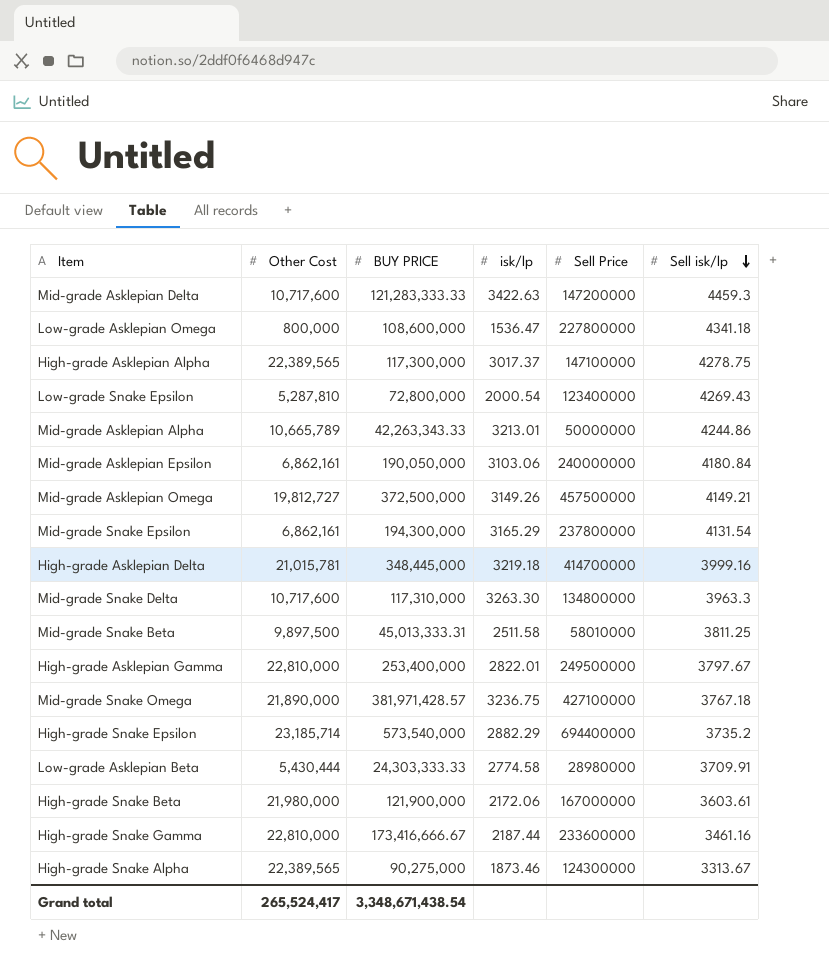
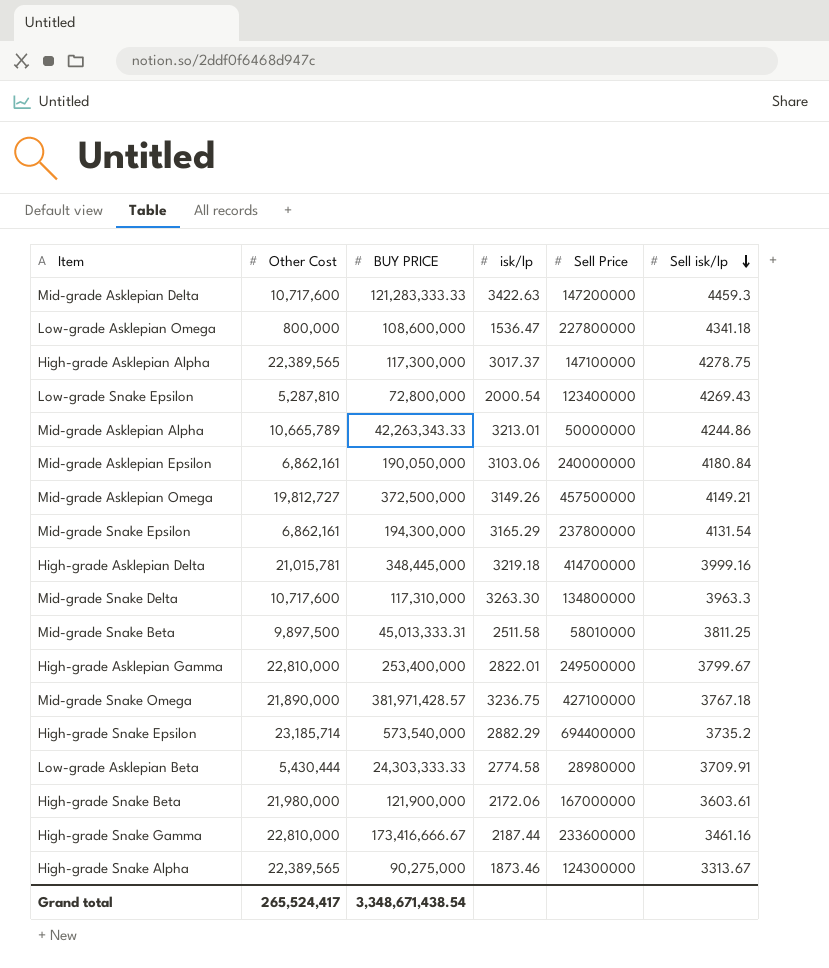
High-grade Asklepian Gamma | Sell isk/lp: 3797.67 -> 3799.67

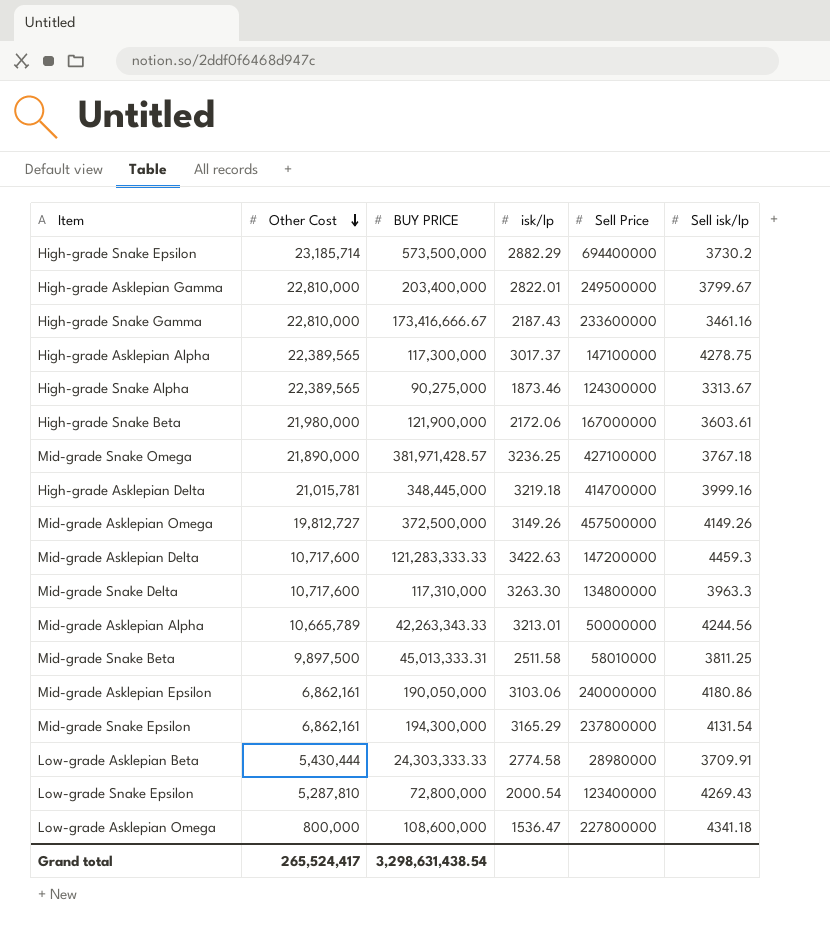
row order: Sell isk/lp descending -> Other Cost descending
High-grade Snake Epsilon | BUY PRICE: 573,540,000 -> 573,500,000
High-grade Snake Epsilon | Sell isk/lp: 3735.2 -> 3730.2
High-grade Asklepian Gamma | BUY PRICE: 253,400,000 -> 203,400,000
High-grade Snake Gamma | isk/lp: 2187.44 -> 2187.43
Mid-grade Snake Omega | isk/lp: 3236.75 -> 3236.25
Mid-grade Asklepian Omega | Sell isk/lp: 4149.21 -> 4149.26
Mid-grade Asklepian Alpha | Sell isk/lp: 4244.86 -> 4244.56
Mid-grade Asklepian Epsilon | Sell isk/lp: 4180.84 -> 4180.86
Grand total | BUY PRICE: 3,348,671,438.54 -> 3,298,631,438.54

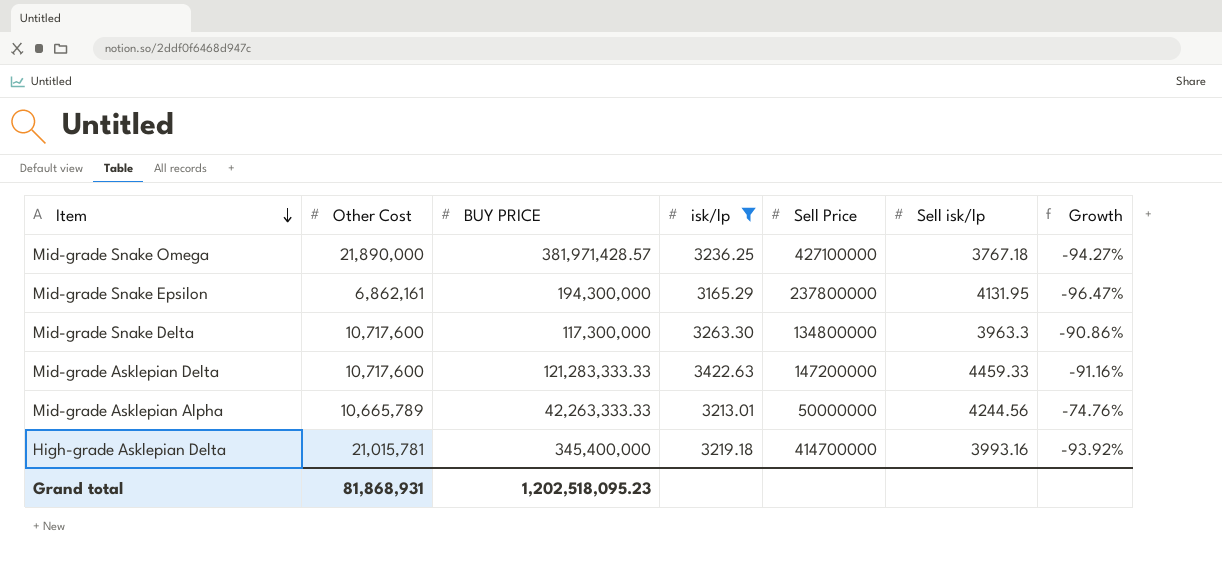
filter: none -> isk/lp >= 3165.29
row order: Other Cost descending -> Item descending
column Growth | formula: none -> ([Other Cost] - [BUY PRICE]) / [BUY PRICE]
Mid-grade Snake Epsilon | Sell isk/lp: 4131.54 -> 4131.95
Mid-grade Snake Delta | BUY PRICE: 117,310,000 -> 117,300,000
Mid-grade Asklepian Delta | Sell isk/lp: 4459.3 -> 4459.33
Mid-grade Asklepian Alpha | BUY PRICE: 42,263,343.33 -> 42,263,333.33
High-grade Asklepian Delta | BUY PRICE: 348,445,000 -> 345,400,000
High-grade Asklepian Delta | Sell isk/lp: 3999.16 -> 3993.16
Grand total | Other Cost: 265,524,417 -> 81,868,931
Grand total | BUY PRICE: 3,298,631,438.54 -> 1,202,518,095.23

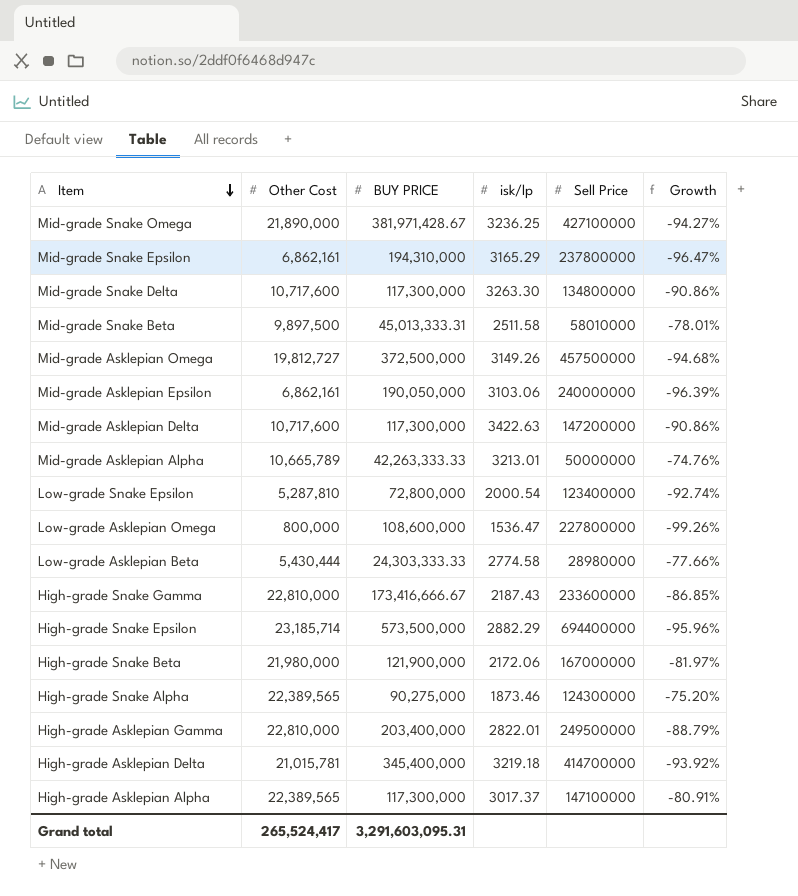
filter: isk/lp >= 3165.29 -> none
column Sell isk/lp | position: 6 -> none
Mid-grade Snake Omega | BUY PRICE: 381,971,428.57 -> 381,971,428.67
Mid-grade Snake Epsilon | BUY PRICE: 194,300,000 -> 194,310,000
Mid-grade Asklepian Delta | BUY PRICE: 121,283,333.33 -> 117,300,000
Mid-grade Asklepian Delta | Growth: -91.16% -> -90.86%
Grand total | Other Cost: 81,868,931 -> 265,524,417
Grand total | BUY PRICE: 1,202,518,095.23 -> 3,291,603,095.31

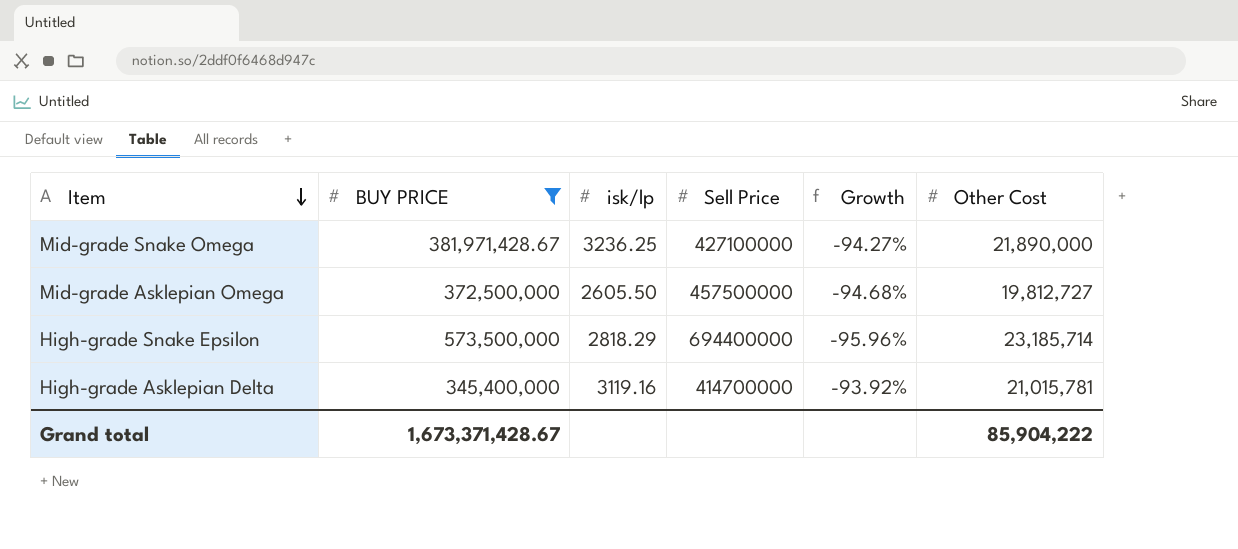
filter: none -> BUY PRICE >= 345,400,000
column Other Cost | position: 2 -> 6
Mid-grade Asklepian Omega | isk/lp: 3149.26 -> 2605.50
High-grade Snake Epsilon | isk/lp: 2882.29 -> 2818.29
High-grade Asklepian Delta | isk/lp: 3219.18 -> 3119.16
Grand total | BUY PRICE: 3,291,603,095.31 -> 1,673,371,428.67
Grand total | Other Cost: 265,524,417 -> 85,904,222

